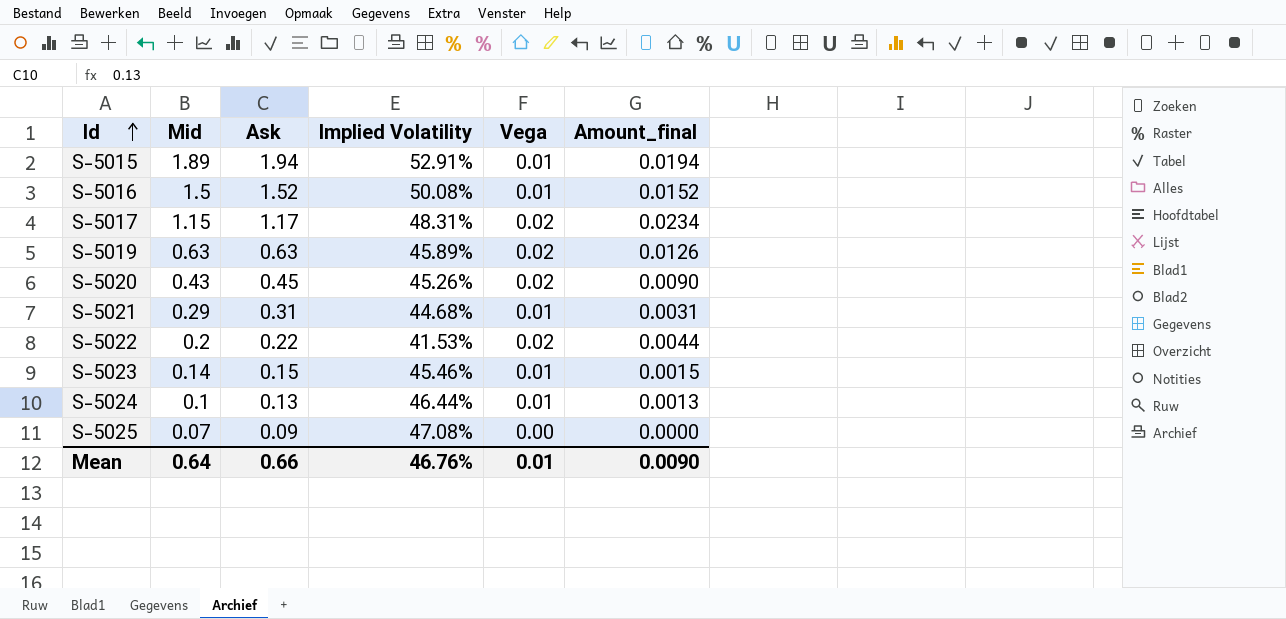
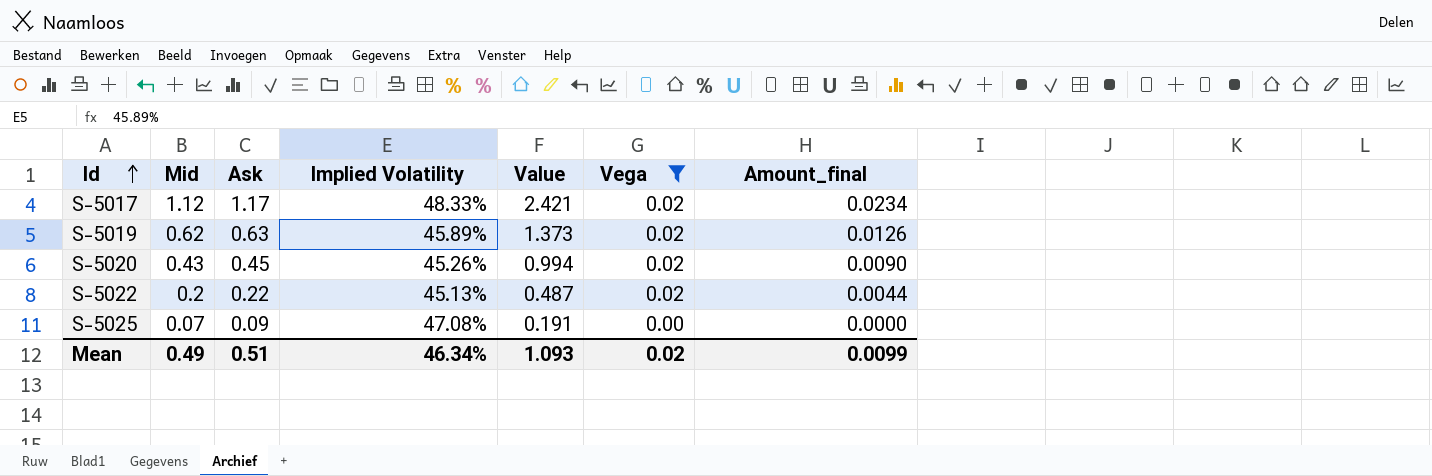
filter: none -> Vega != 0.01
column Value | formula: none -> [Ask] / [Implied Volatility]
S-5017 | Mid: 1.15 -> 1.12
S-5017 | Implied Volatility: 48.31% -> 48.33%
S-5019 | Mid: 0.63 -> 0.62
S-5022 | Implied Volatility: 41.53% -> 45.13%
Mean | Mid: 0.64 -> 0.49
Mean | Ask: 0.66 -> 0.51
Mean | Implied Volatility: 46.76% -> 46.34%
Mean | Vega: 0.01 -> 0.02
Mean | Amount_final: 0.0090 -> 0.0099

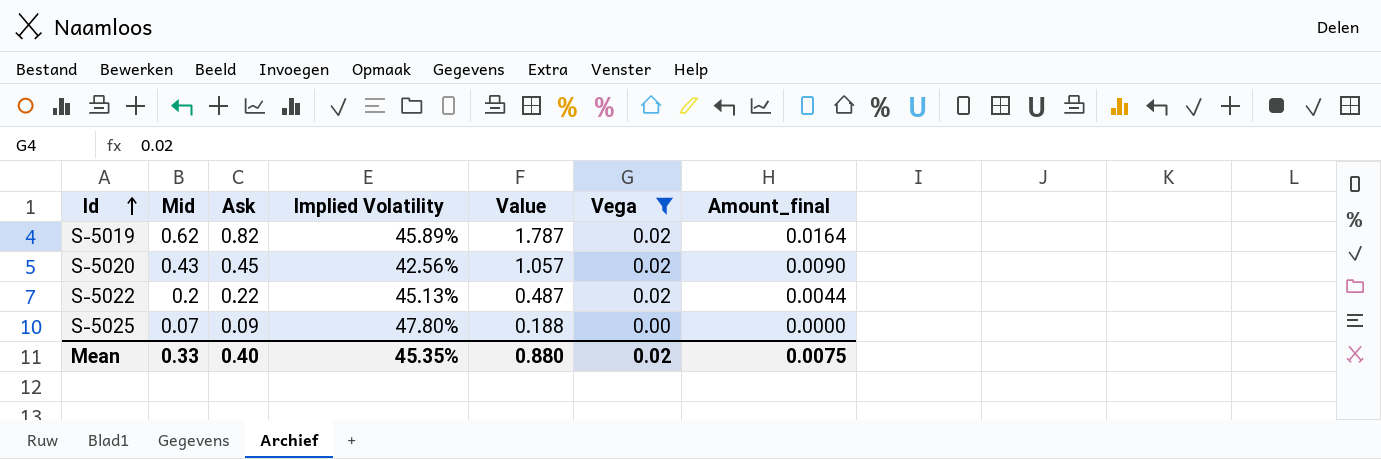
row S-5017: 1.12 | 1.17 | 48.33% | 2.421 | 0.02 | 0.0234 -> none
S-5019 | Ask: 0.63 -> 0.82
S-5019 | Value: 1.373 -> 1.787
S-5019 | Amount_final: 0.0126 -> 0.0164
S-5020 | Implied Volatility: 45.26% -> 42.56%
S-5020 | Value: 0.994 -> 1.057
S-5025 | Implied Volatility: 47.08% -> 47.80%
S-5025 | Value: 0.191 -> 0.188
Mean | Mid: 0.49 -> 0.33
Mean | Ask: 0.51 -> 0.40
Mean | Implied Volatility: 46.34% -> 45.35%
Mean | Value: 1.093 -> 0.880
Mean | Amount_final: 0.0099 -> 0.0075

